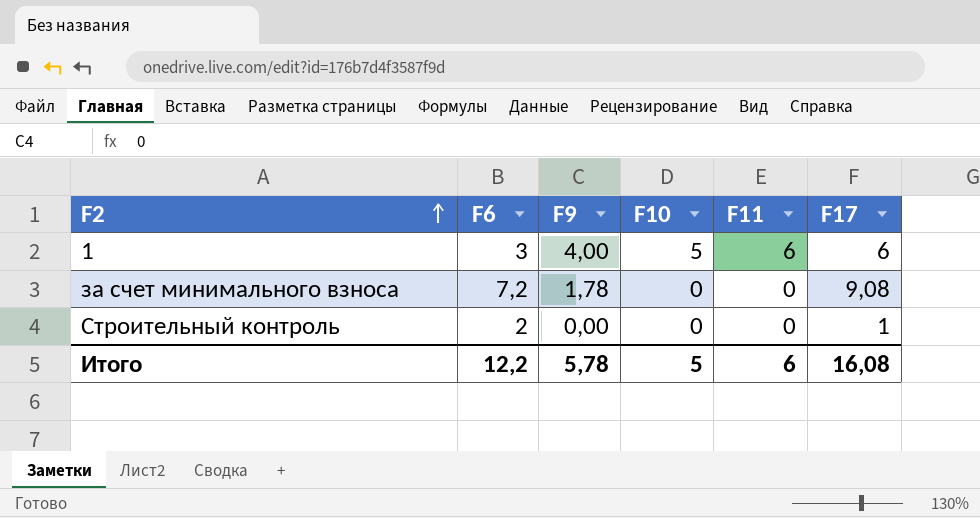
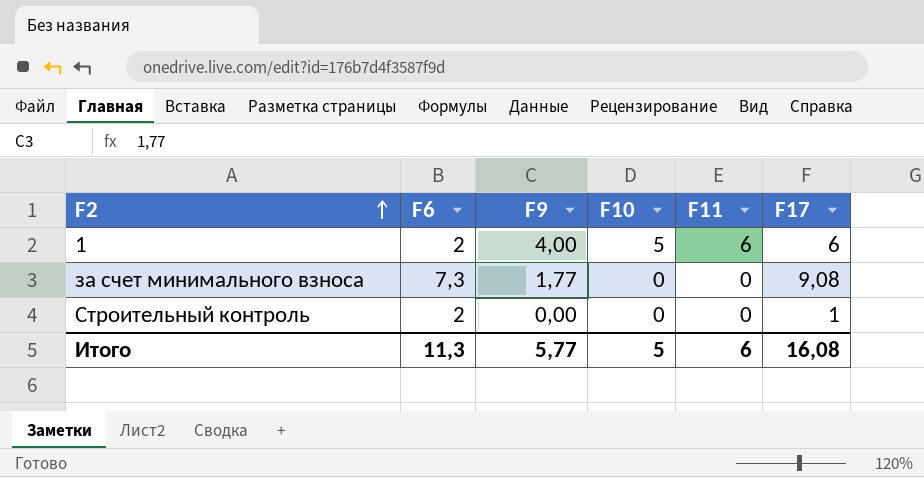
1 | F6: 3 -> 2
за счет минимального взноса | F6: 7,2 -> 7,3
за счет минимального взноса | F9: 1,78 -> 1,77
Итого | F6: 12,2 -> 11,3
Итого | F9: 5,78 -> 5,77

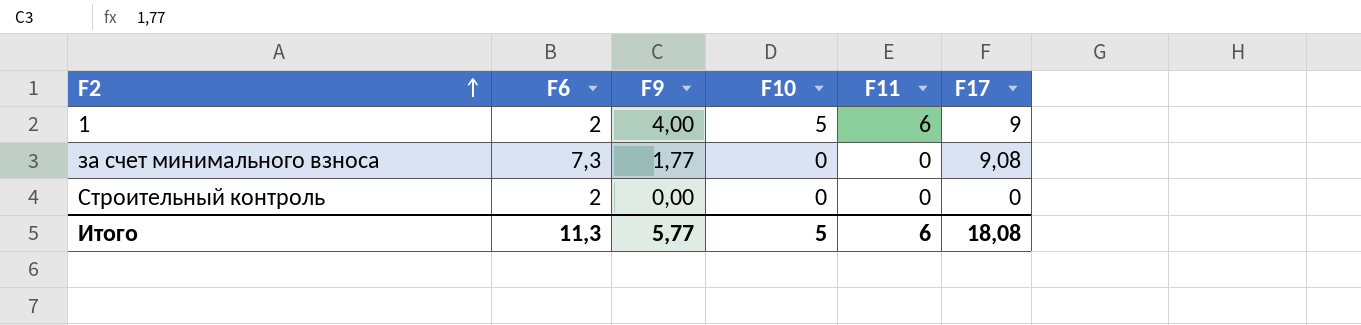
1 | F17: 6 -> 9
Строительный контроль | F17: 1 -> 0
Итого | F17: 16,08 -> 18,08

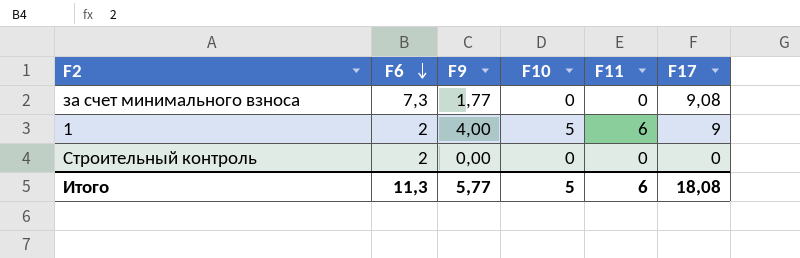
row order: F2 ascending -> F6 descending

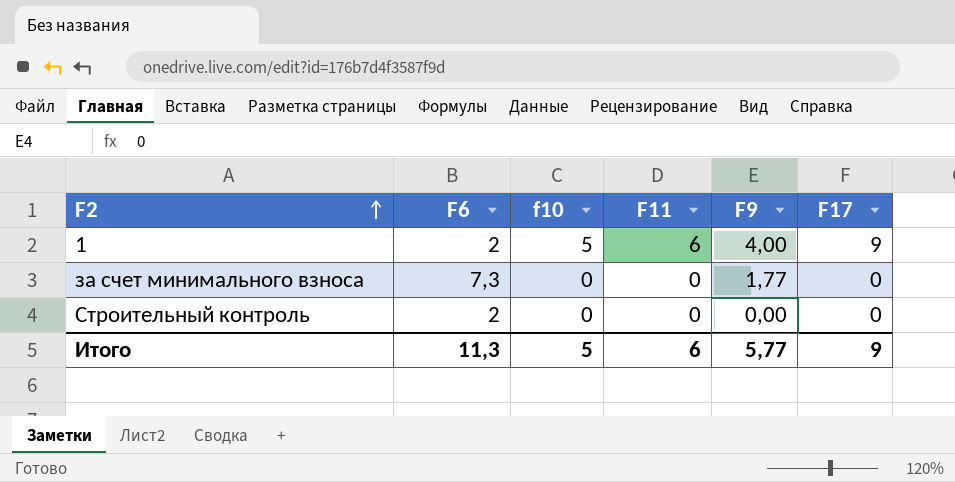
row order: F6 descending -> F2 ascending
column name: F10 -> f10
column F9 | position: 3 -> 5
за счет минимального взноса | F17: 9,08 -> 0
Итого | F17: 18,08 -> 9

